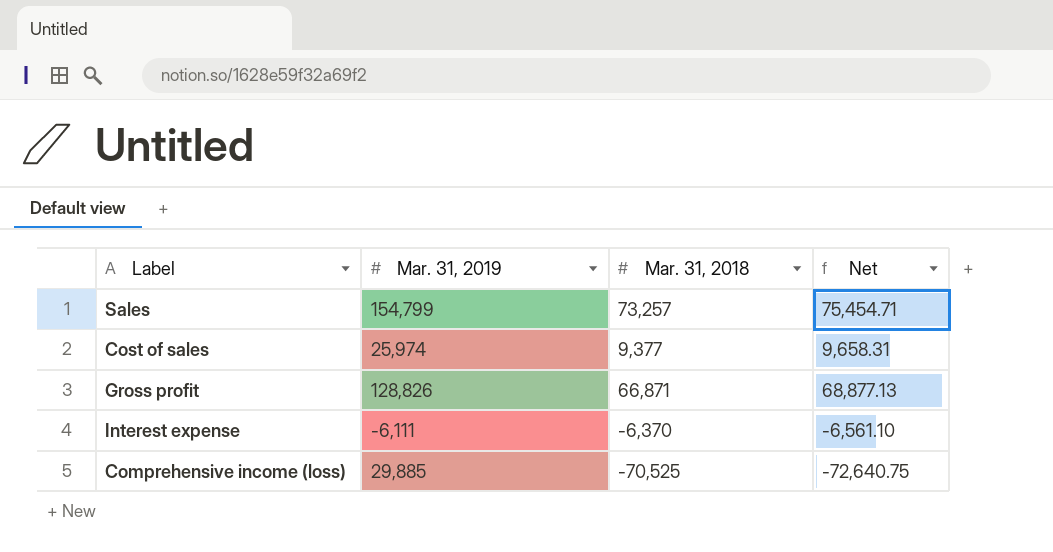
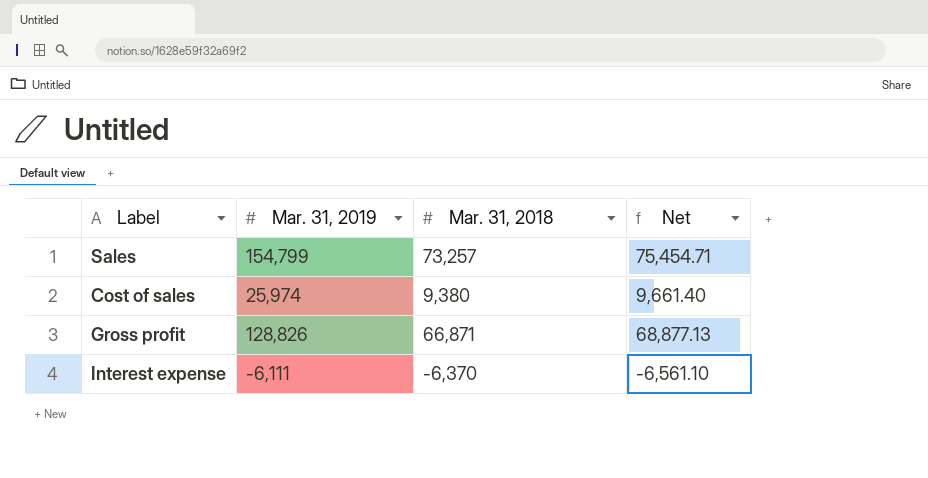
row Comprehensive income (loss): 29,885 | -70,525 | -72,640.75 -> none
Cost of sales | Mar. 31, 2018: 9,377 -> 9,380
Cost of sales | Net: 9,658.31 -> 9,661.40

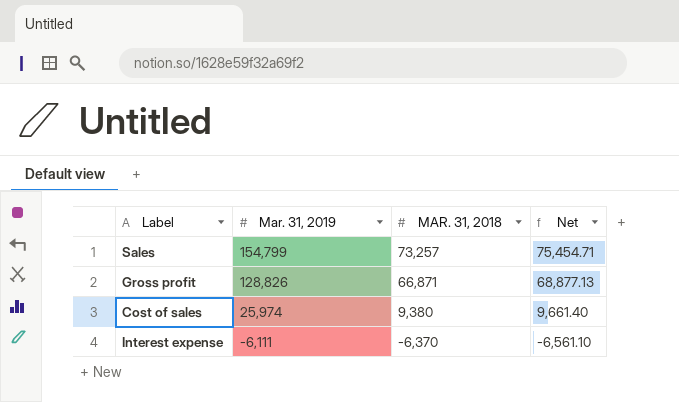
row order: none -> Mar. 31, 2019 descending
column name: Mar. 31, 2018 -> MAR. 31, 2018

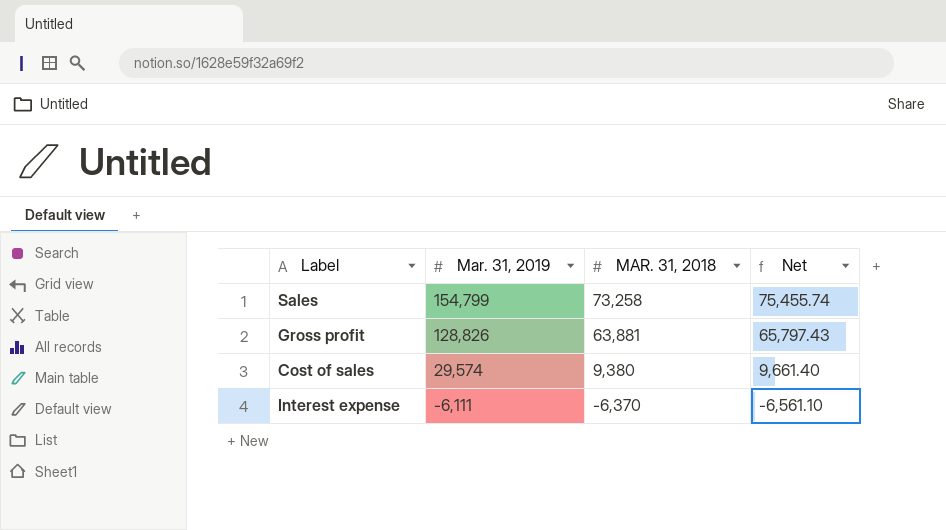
Sales | MAR. 31, 2018: 73,257 -> 73,258
Sales | Net: 75,454.71 -> 75,455.74
Gross profit | MAR. 31, 2018: 66,871 -> 63,881
Gross profit | Net: 68,877.13 -> 65,797.43
Cost of sales | Mar. 31, 2019: 25,974 -> 29,574

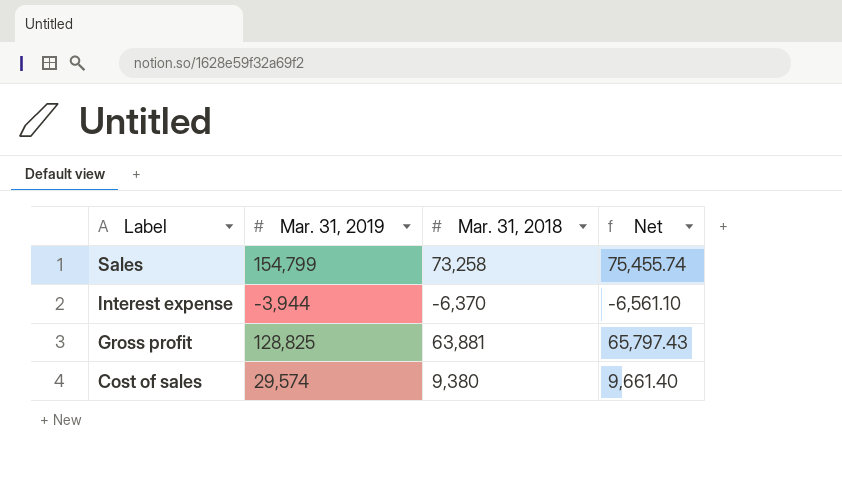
row order: Mar. 31, 2019 descending -> Label descending
column name: MAR. 31, 2018 -> Mar. 31, 2018
Interest expense | Mar. 31, 2019: -6,111 -> -3,944
Gross profit | Mar. 31, 2019: 128,826 -> 128,825

